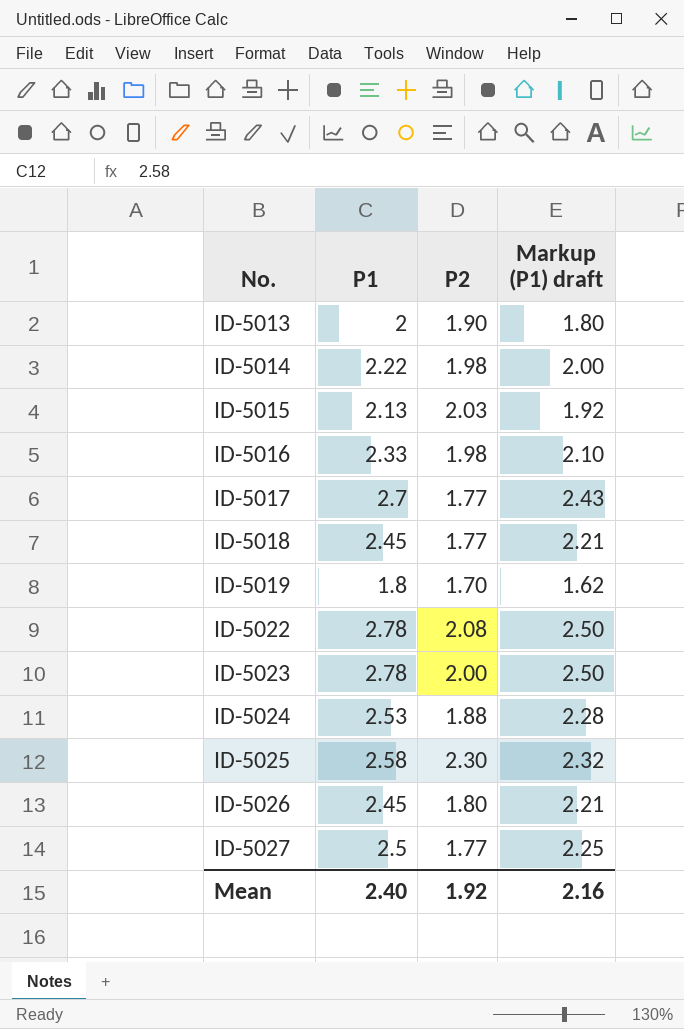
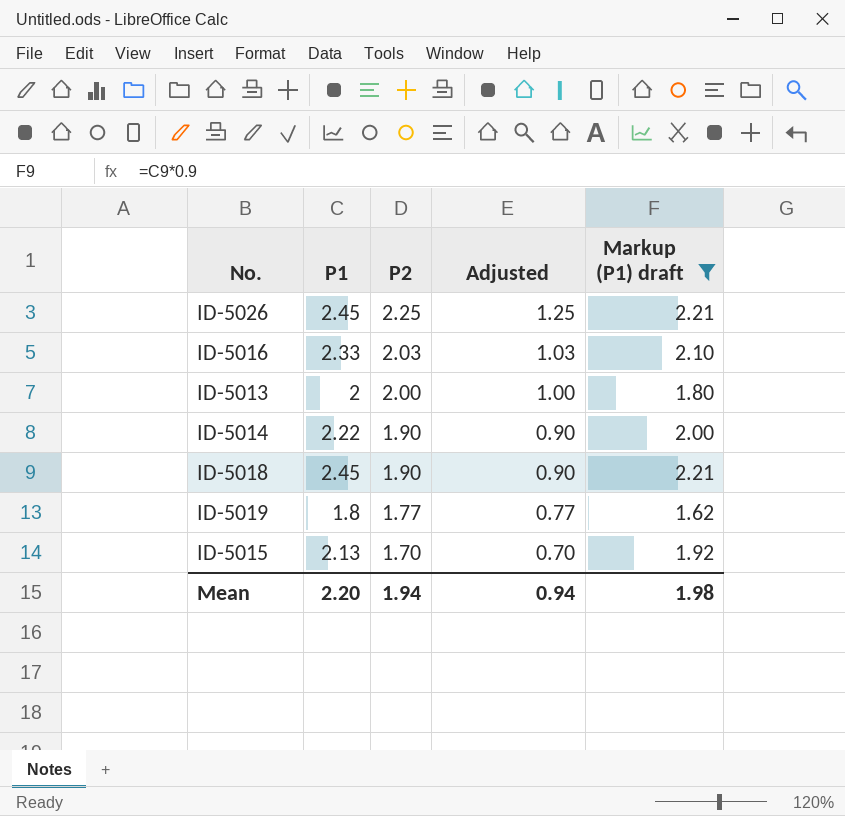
filter: none -> Markup (P1) draft <= 2.21
row order: No. ascending -> P2 descending
column Adjusted | formula: none -> [P2] - 1
ID-5026 | P2: 1.80 -> 2.25
ID-5016 | P2: 1.98 -> 2.03
ID-5013 | P2: 1.90 -> 2.00
ID-5014 | P2: 1.98 -> 1.90
ID-5018 | P2: 1.77 -> 1.90
ID-5019 | P2: 1.70 -> 1.77
ID-5015 | P2: 2.03 -> 1.70
Mean | P1: 2.40 -> 2.20
Mean | P2: 1.92 -> 1.94
Mean | Markup (P1) draft: 2.16 -> 1.98

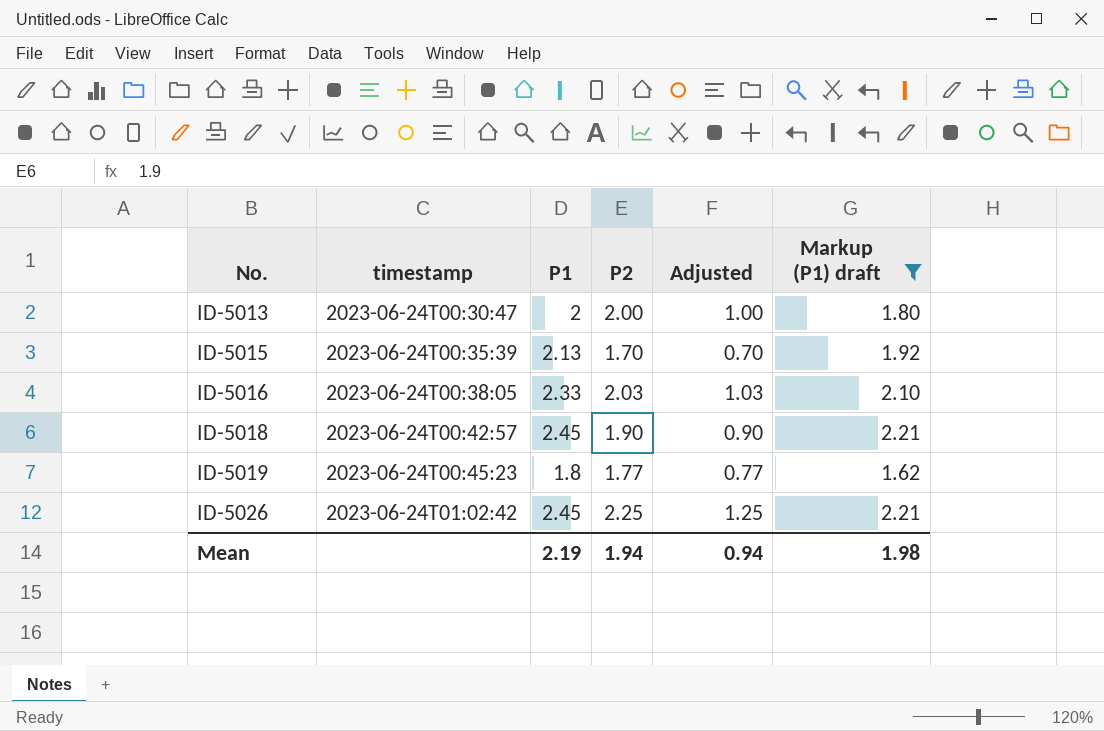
row order: P2 descending -> No. ascending
column timestamp | position: none -> 2
row ID-5014: 2.22 | 1.90 | 0.90 | 2.00 -> none
Mean | P1: 2.20 -> 2.19

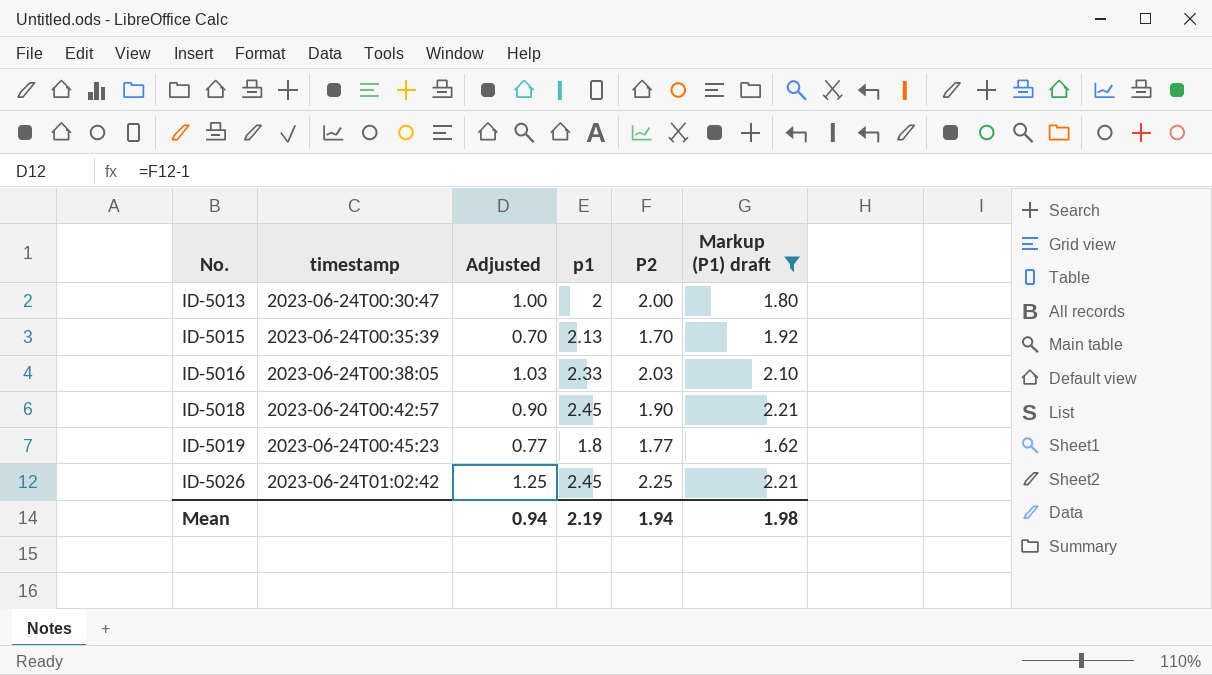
column Adjusted | position: 5 -> 3
column name: P1 -> p1

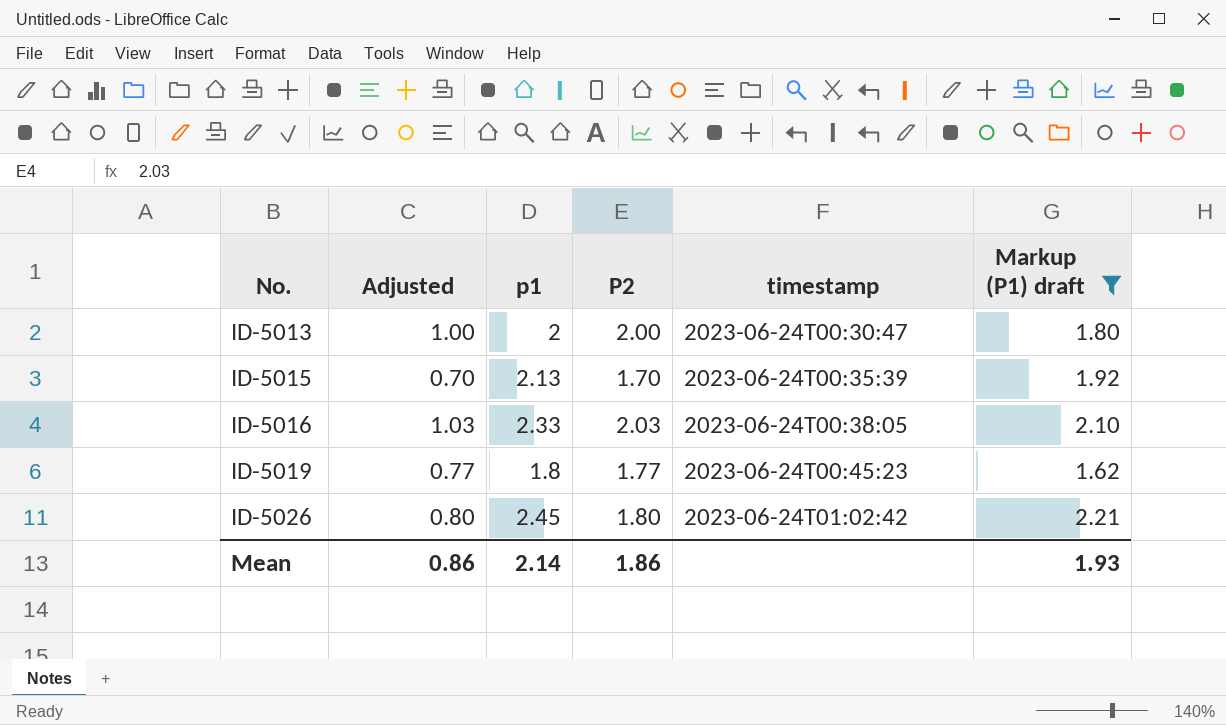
column timestamp | position: 2 -> 5
row ID-5018: 2023-06-24T00:42:57 | 0.90 | 2.45 | 1.90 | 2.21 -> none
ID-5026 | Adjusted: 1.25 -> 0.80
ID-5026 | P2: 2.25 -> 1.80
Mean | Adjusted: 0.94 -> 0.86
Mean | p1: 2.19 -> 2.14
Mean | P2: 1.94 -> 1.86
Mean | Markup (P1) draft: 1.98 -> 1.93

